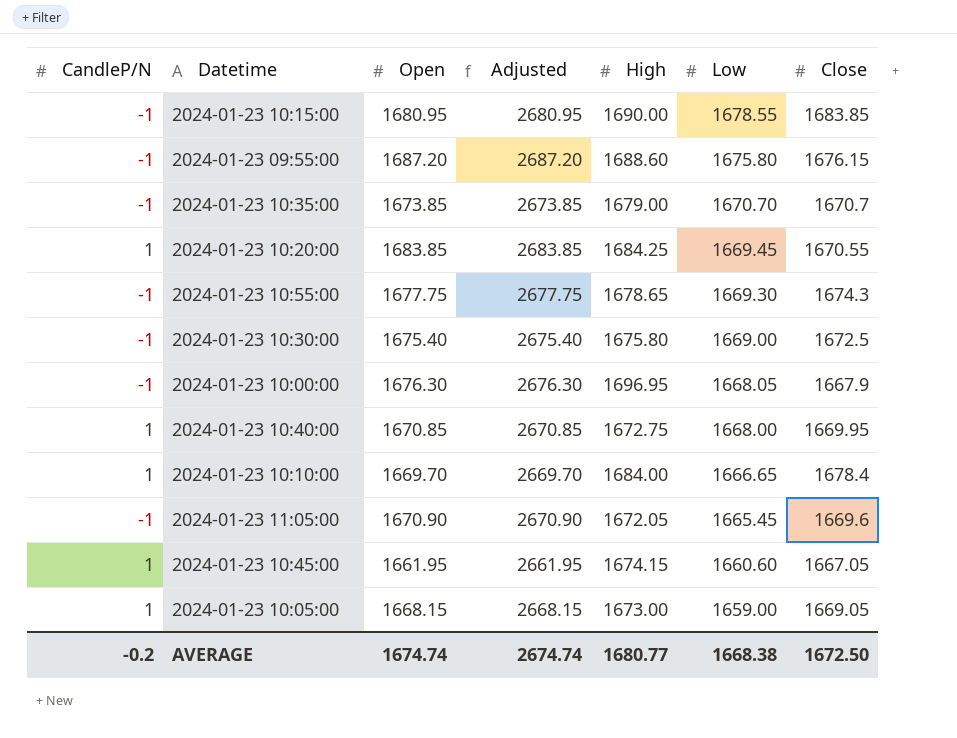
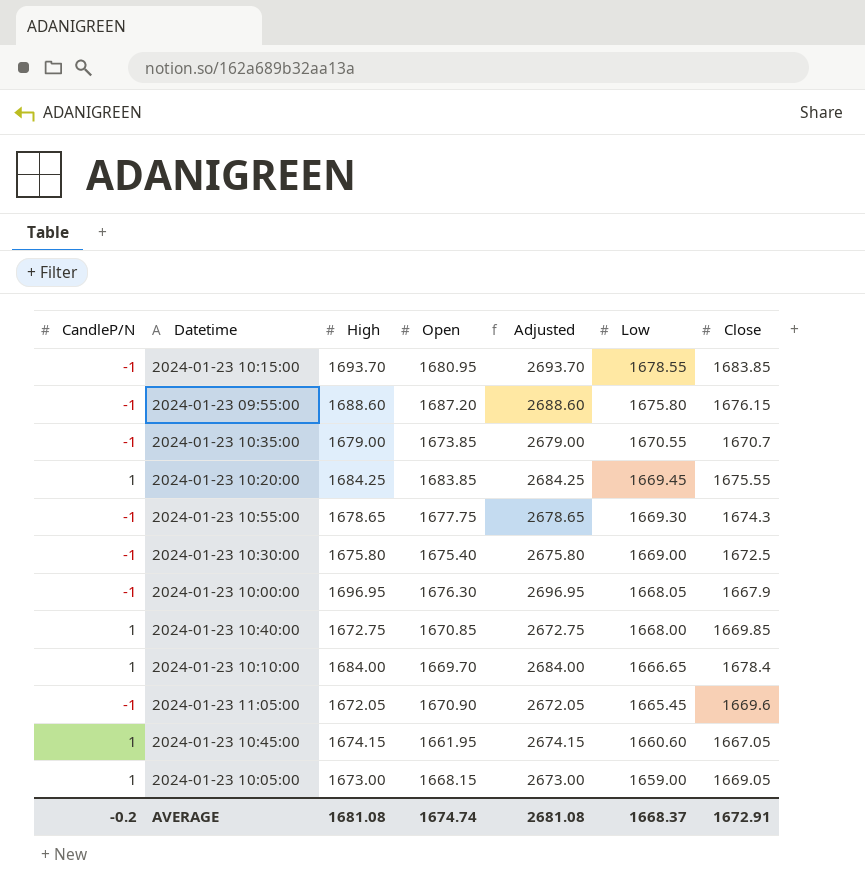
column High | position: 5 -> 3
column Adjusted | formula: [Open] + 1000 -> [High] + 1000
2024-01-23 10:15:00 | High: 1690.00 -> 1693.70
2024-01-23 10:35:00 | Low: 1670.70 -> 1670.55
2024-01-23 10:20:00 | Close: 1670.55 -> 1675.55
2024-01-23 10:40:00 | Close: 1669.95 -> 1669.85
AVERAGE | High: 1680.77 -> 1681.08
AVERAGE | Adjusted: 2674.74 -> 2681.08
AVERAGE | Low: 1668.38 -> 1668.37
AVERAGE | Close: 1672.50 -> 1672.91

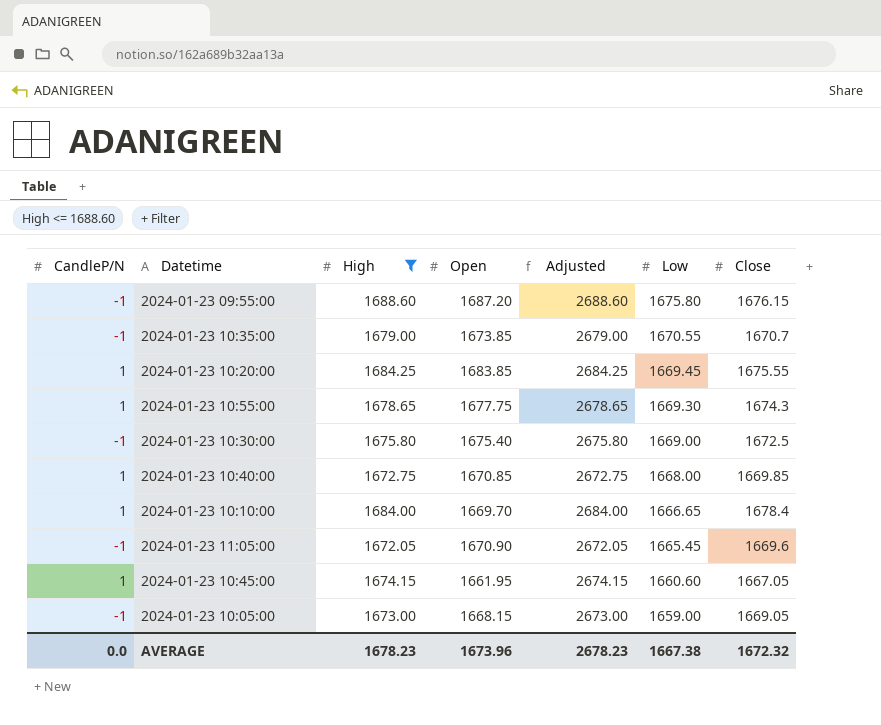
filter: none -> High <= 1688.60
2024-01-23 10:55:00 | CandleP/N: -1 -> 1
2024-01-23 10:05:00 | CandleP/N: 1 -> -1
AVERAGE | CandleP/N: -0.2 -> 0.0
AVERAGE | High: 1681.08 -> 1678.23
AVERAGE | Open: 1674.74 -> 1673.96
AVERAGE | Adjusted: 2681.08 -> 2678.23
AVERAGE | Low: 1668.37 -> 1667.38
AVERAGE | Close: 1672.91 -> 1672.32

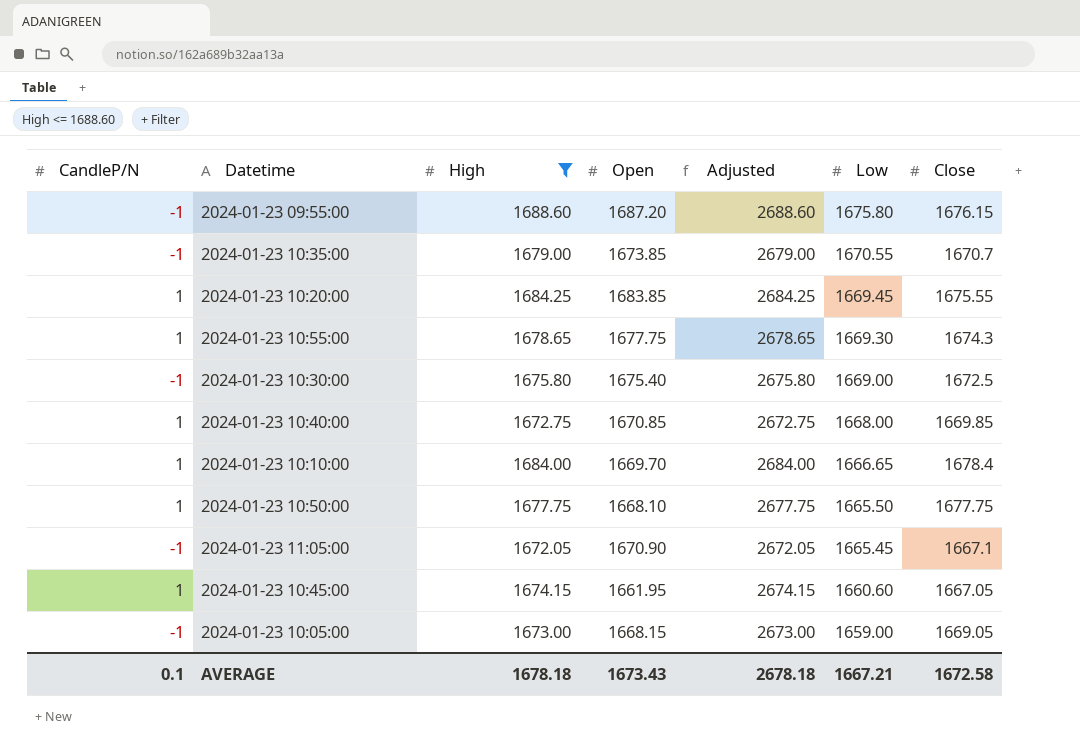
row 2024-01-23 10:50:00: none -> 1 | 1677.75 | 1668.10 | 2677.75 | 1665.50 | 1677.75
2024-01-23 11:05:00 | Close: 1669.6 -> 1667.1
AVERAGE | CandleP/N: 0.0 -> 0.1
AVERAGE | High: 1678.23 -> 1678.18
AVERAGE | Open: 1673.96 -> 1673.43
AVERAGE | Adjusted: 2678.23 -> 2678.18
AVERAGE | Low: 1667.38 -> 1667.21
AVERAGE | Close: 1672.32 -> 1672.58

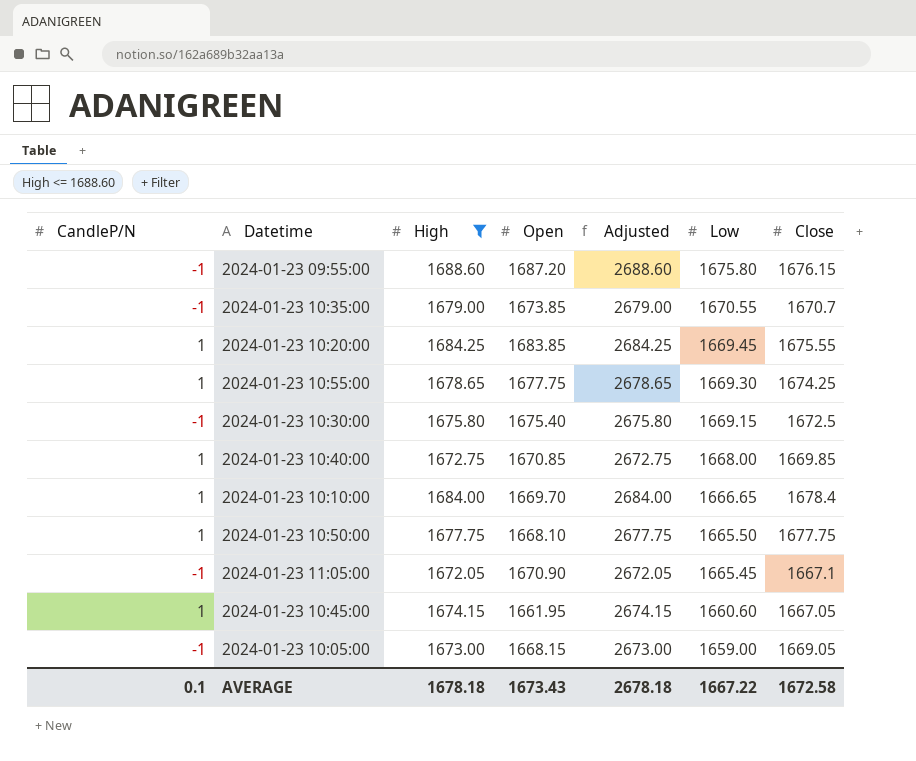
2024-01-23 10:55:00 | Close: 1674.3 -> 1674.25
2024-01-23 10:30:00 | Low: 1669.00 -> 1669.15
AVERAGE | Low: 1667.21 -> 1667.22

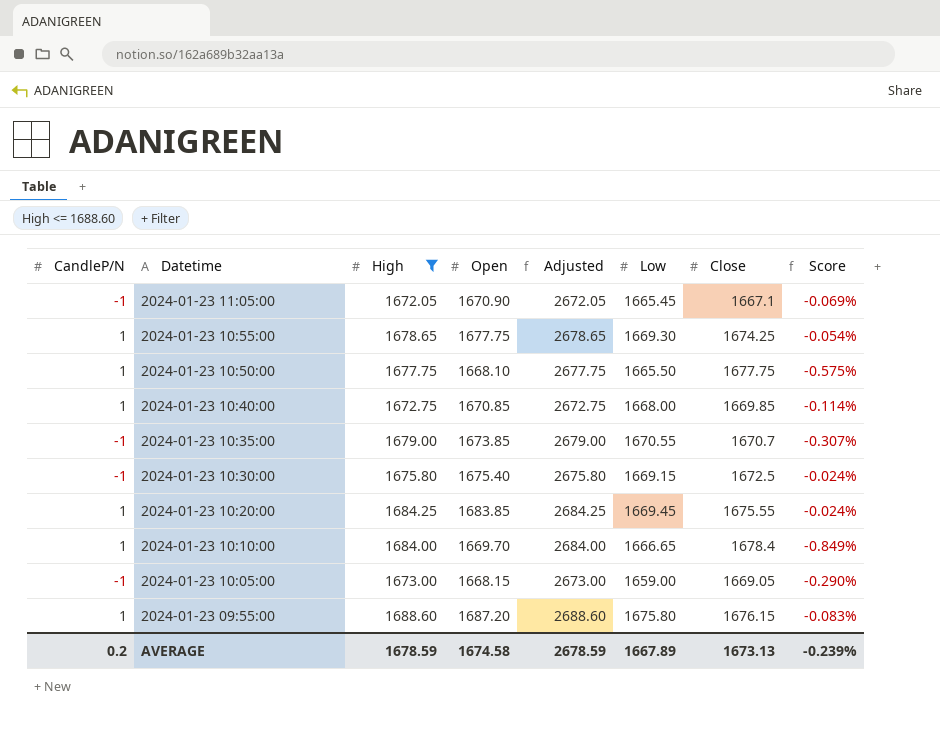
row order: Low descending -> Datetime descending
column Score | formula: none -> ([Open] - [High]) / [High]
row 2024-01-23 10:45:00: 1 | 1674.15 | 1661.95 | 2674.15 | 1660.60 | 1667.05 -> none
2024-01-23 09:55:00 | CandleP/N: -1 -> 1
AVERAGE | CandleP/N: 0.1 -> 0.2
AVERAGE | High: 1678.18 -> 1678.59
AVERAGE | Open: 1673.43 -> 1674.58
AVERAGE | Adjusted: 2678.18 -> 2678.59
AVERAGE | Low: 1667.22 -> 1667.89
AVERAGE | Close: 1672.58 -> 1673.13

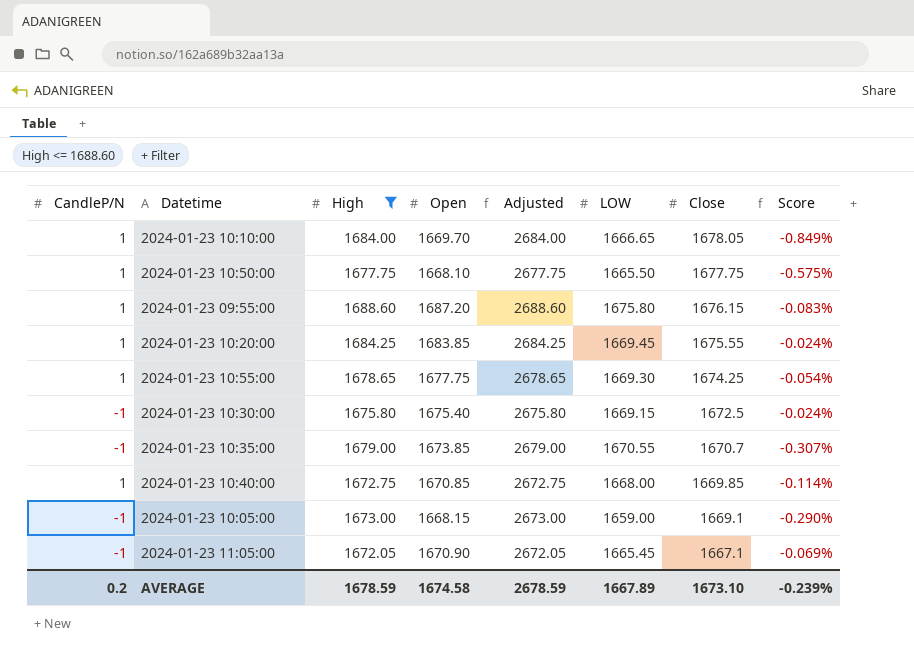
row order: Datetime descending -> Close descending
column name: Low -> LOW
2024-01-23 10:10:00 | Close: 1678.4 -> 1678.05
2024-01-23 10:05:00 | Close: 1669.05 -> 1669.1
AVERAGE | Close: 1673.13 -> 1673.10

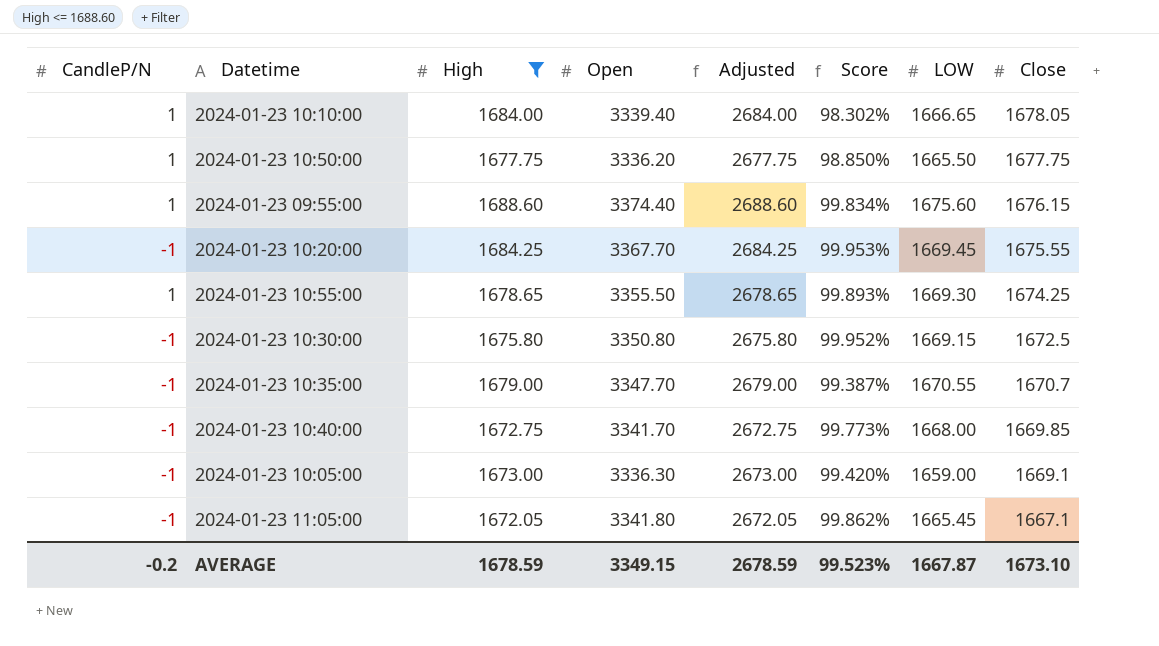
column Score | position: 8 -> 6
2024-01-23 10:10:00 | Open: 1669.70 -> 3339.40
2024-01-23 10:10:00 | Score: -0.849% -> 98.302%
2024-01-23 10:50:00 | Open: 1668.10 -> 3336.20
2024-01-23 10:50:00 | Score: -0.575% -> 98.850%
2024-01-23 09:55:00 | Open: 1687.20 -> 3374.40
2024-01-23 09:55:00 | Score: -0.083% -> 99.834%
2024-01-23 09:55:00 | LOW: 1675.80 -> 1675.60
2024-01-23 10:20:00 | CandleP/N: 1 -> -1
2024-01-23 10:20:00 | Open: 1683.85 -> 3367.70
2024-01-23 10:20:00 | Score: -0.024% -> 99.953%
2024-01-23 10:55:00 | Open: 1677.75 -> 3355.50
2024-01-23 10:55:00 | Score: -0.054% -> 99.893%
2024-01-23 10:30:00 | Open: 1675.40 -> 3350.80
2024-01-23 10:30:00 | Score: -0.024% -> 99.952%
2024-01-23 10:35:00 | Open: 1673.85 -> 3347.70
2024-01-23 10:35:00 | Score: -0.307% -> 99.387%
2024-01-23 10:40:00 | CandleP/N: 1 -> -1
2024-01-23 10:40:00 | Open: 1670.85 -> 3341.70
2024-01-23 10:40:00 | Score: -0.114% -> 99.773%
2024-01-23 10:05:00 | Open: 1668.15 -> 3336.30
2024-01-23 10:05:00 | Score: -0.290% -> 99.420%
2024-01-23 11:05:00 | Open: 1670.90 -> 3341.80
2024-01-23 11:05:00 | Score: -0.069% -> 99.862%
AVERAGE | CandleP/N: 0.2 -> -0.2
AVERAGE | Open: 1674.58 -> 3349.15
AVERAGE | Score: -0.239% -> 99.523%
AVERAGE | LOW: 1667.89 -> 1667.87

